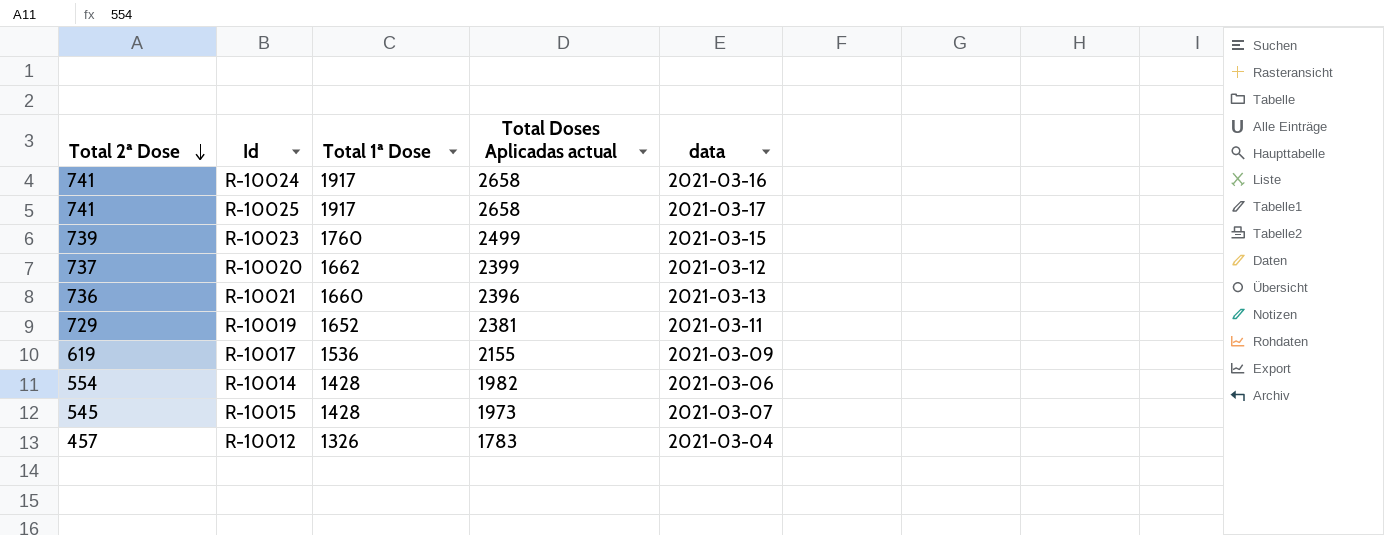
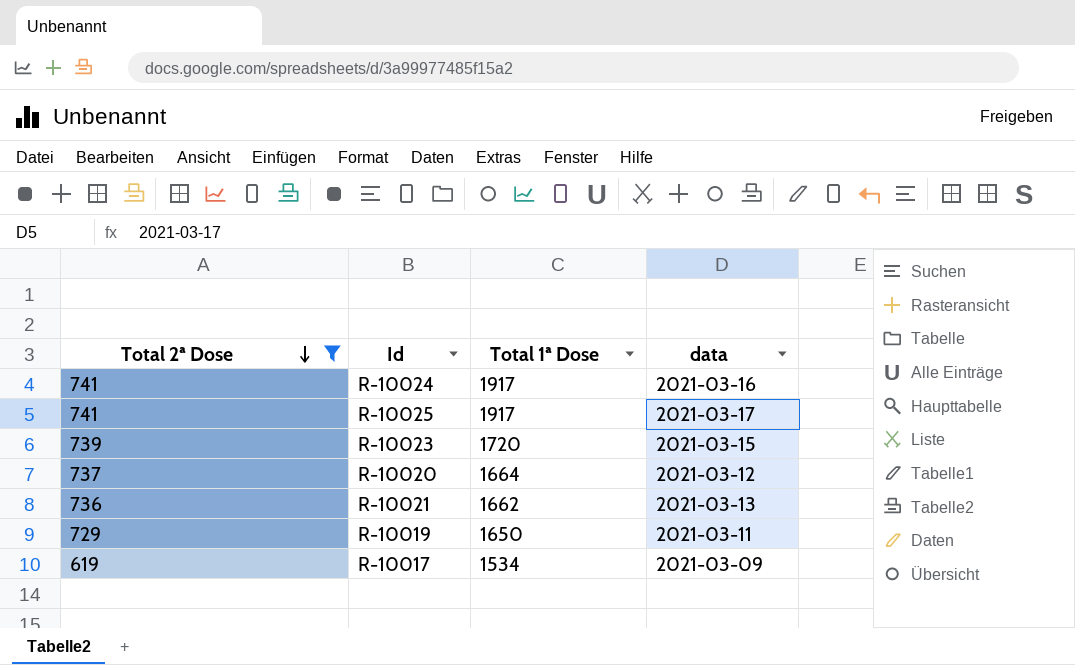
filter: none -> Total 2ª Dose >= 619
column Total Doses Aplicadas actual | formula: [Total 2ª Dose] + [Total 1ª Dose] -> none
R-10023 | Total 1ª Dose: 1760 -> 1720
R-10020 | Total 1ª Dose: 1662 -> 1664
R-10021 | Total 1ª Dose: 1660 -> 1662
R-10019 | Total 1ª Dose: 1652 -> 1650
R-10017 | Total 1ª Dose: 1536 -> 1534

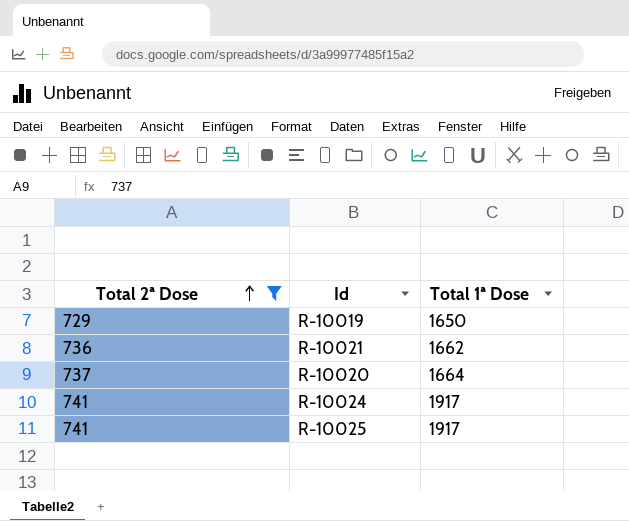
row order: Total 2ª Dose descending -> Total 2ª Dose ascending
column data | position: 4 -> none
row R-10023: 739 | 1720 | 2021-03-15 -> none
row R-10017: 619 | 1534 | 2021-03-09 -> none

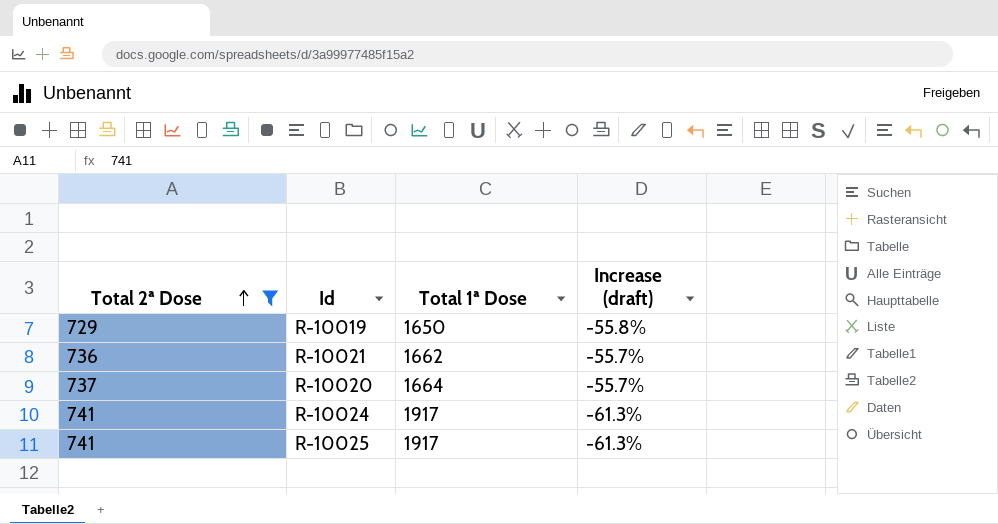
column Increase (draft) | formula: none -> ([Total 2ª Dose] - [Total 1ª Dose]) / [Total 1ª Dose]

